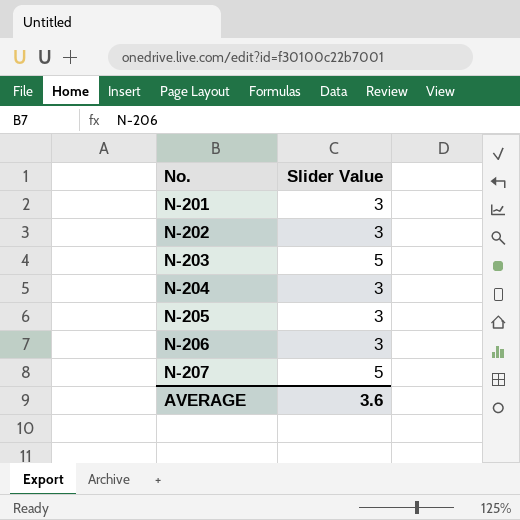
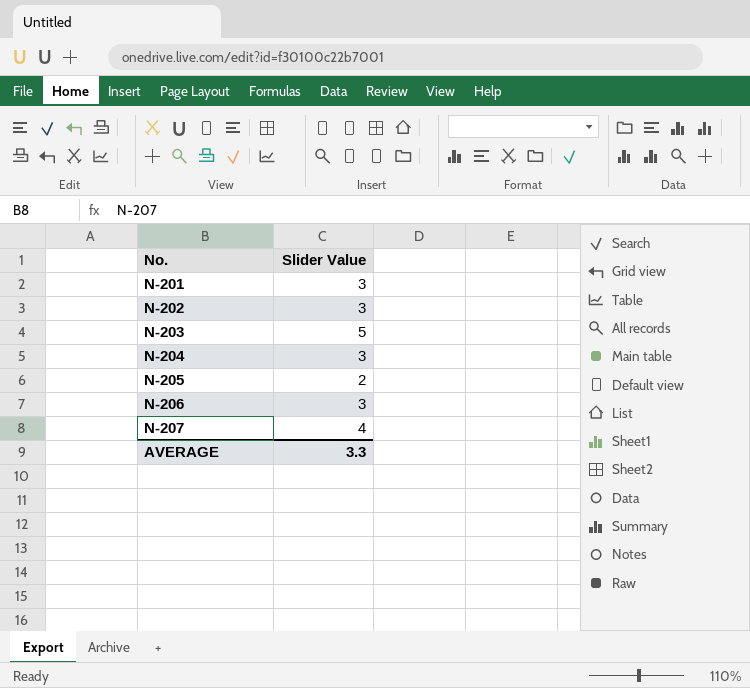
N-205 | Slider Value: 3 -> 2
N-207 | Slider Value: 5 -> 4
AVERAGE | Slider Value: 3.6 -> 3.3

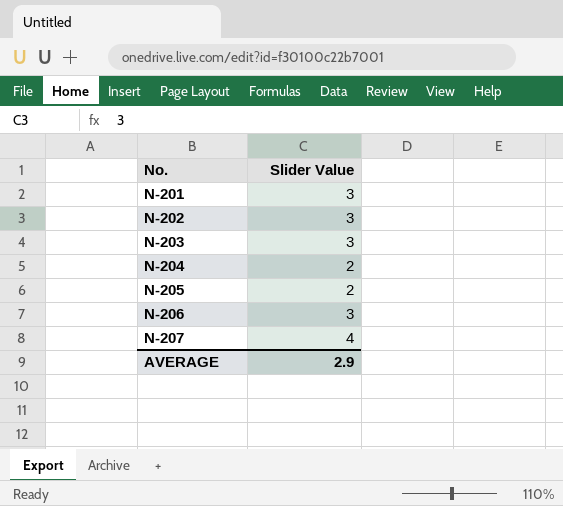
N-203 | Slider Value: 5 -> 3
N-204 | Slider Value: 3 -> 2
AVERAGE | Slider Value: 3.3 -> 2.9

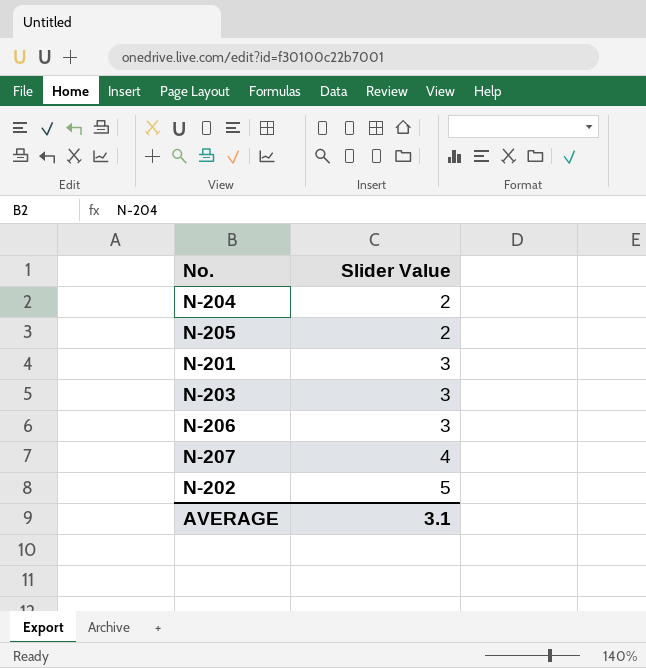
row order: No. ascending -> Slider Value ascending
N-202 | Slider Value: 3 -> 5
AVERAGE | Slider Value: 2.9 -> 3.1

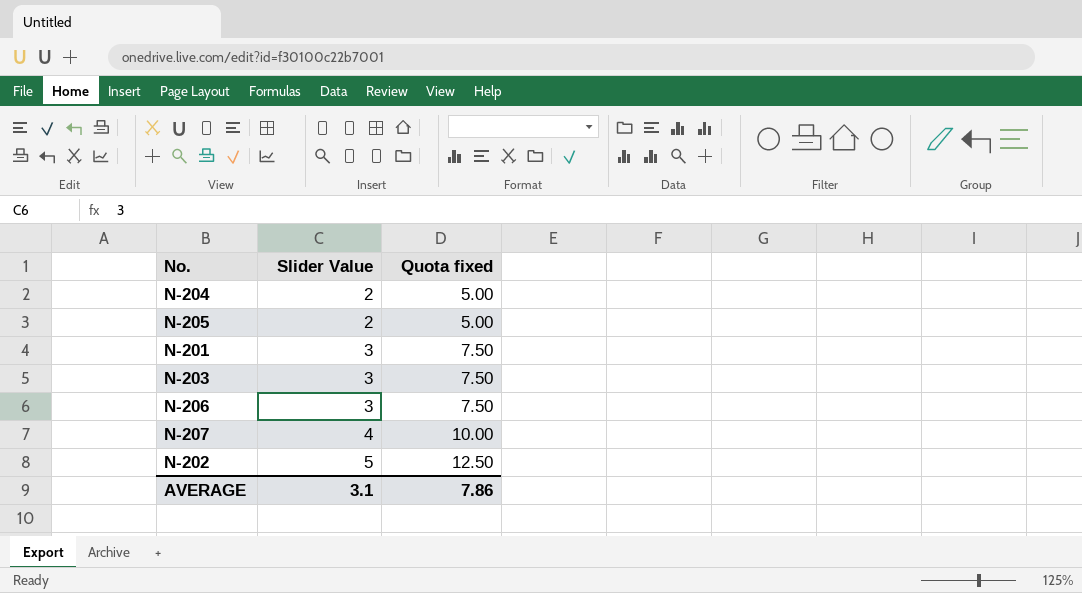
column Quota fixed | formula: none -> [Slider Value] * 2.5

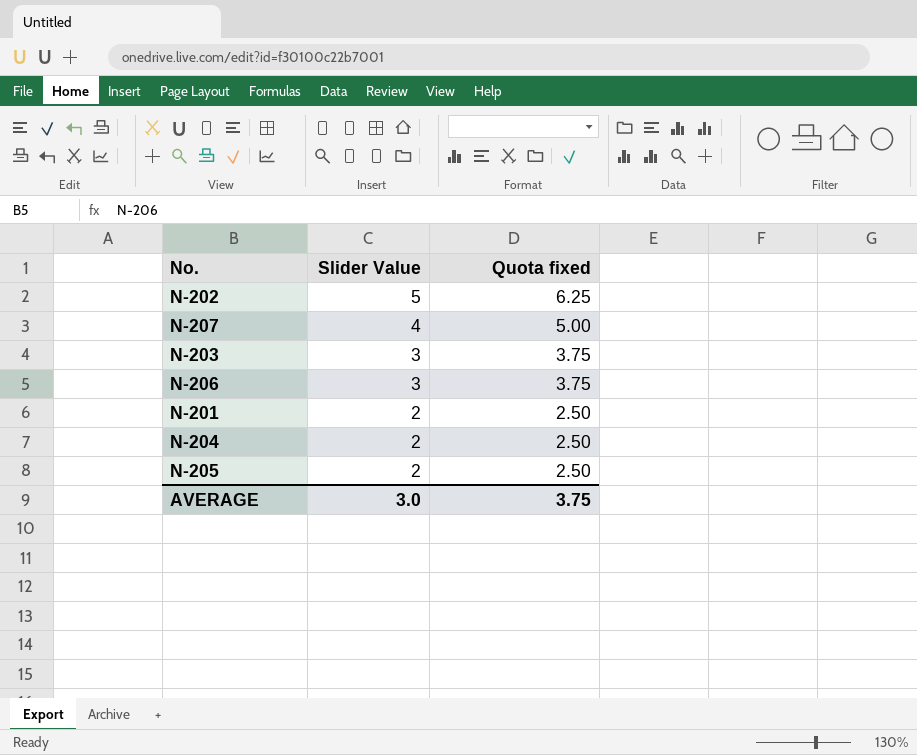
row order: Slider Value ascending -> Slider Value descending
column Quota fixed | formula: [Slider Value] * 2.5 -> [Slider Value] * 1.25
N-201 | Slider Value: 3 -> 2
AVERAGE | Slider Value: 3.1 -> 3.0
AVERAGE | Quota fixed: 7.86 -> 3.75

